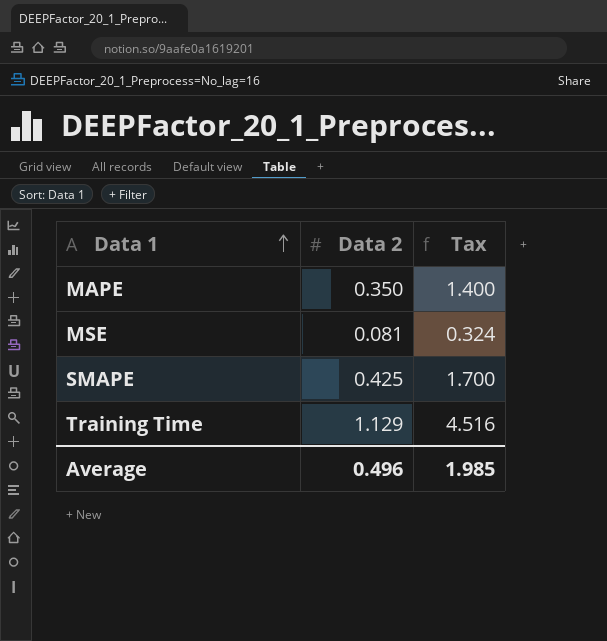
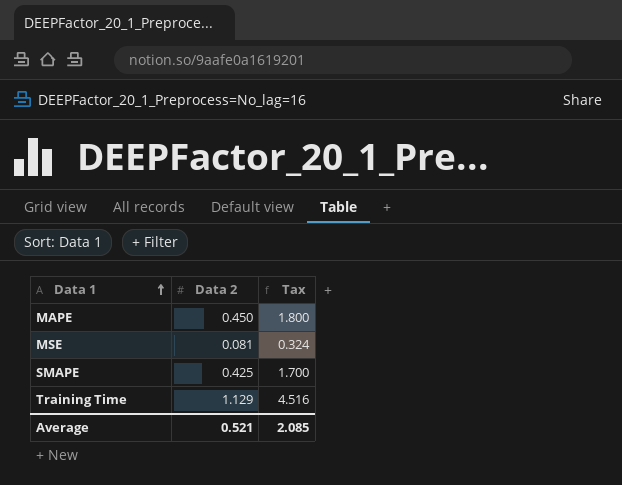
MAPE | Data 2: 0.350 -> 0.450
MAPE | Tax: 1.400 -> 1.800
Average | Data 2: 0.496 -> 0.521
Average | Tax: 1.985 -> 2.085

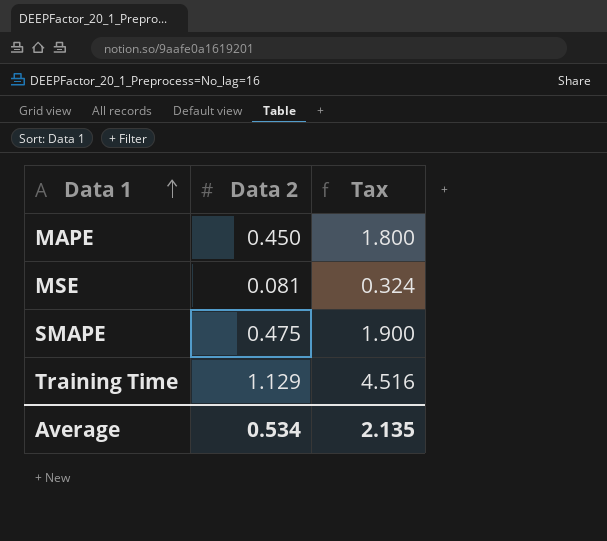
SMAPE | Data 2: 0.425 -> 0.475
SMAPE | Tax: 1.700 -> 1.900
Average | Data 2: 0.521 -> 0.534
Average | Tax: 2.085 -> 2.135

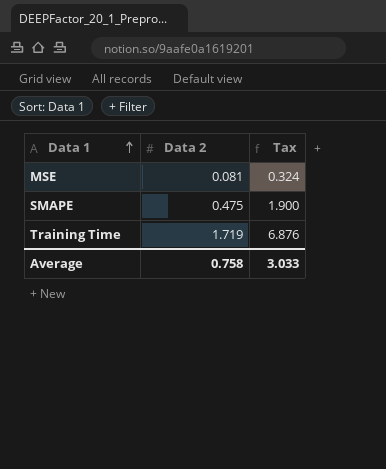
row MAPE: 0.450 | 1.800 -> none
Training Time | Data 2: 1.129 -> 1.719
Training Time | Tax: 4.516 -> 6.876
Average | Data 2: 0.534 -> 0.758
Average | Tax: 2.135 -> 3.033

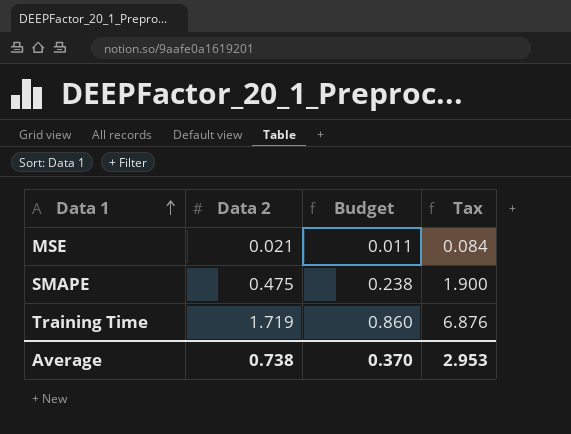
column Budget | formula: none -> [Data 2] * 0.5
MSE | Data 2: 0.081 -> 0.021
MSE | Tax: 0.324 -> 0.084
Average | Data 2: 0.758 -> 0.738
Average | Tax: 3.033 -> 2.953

